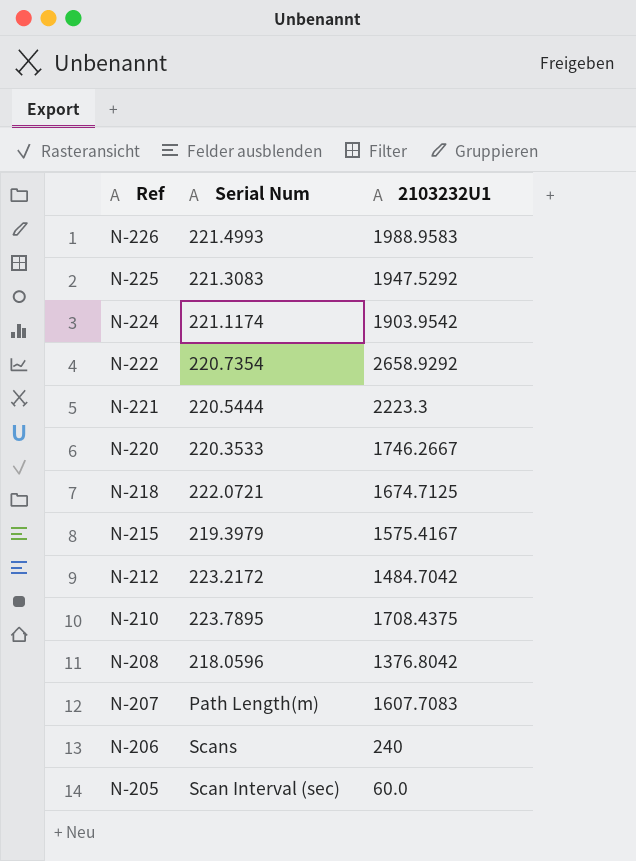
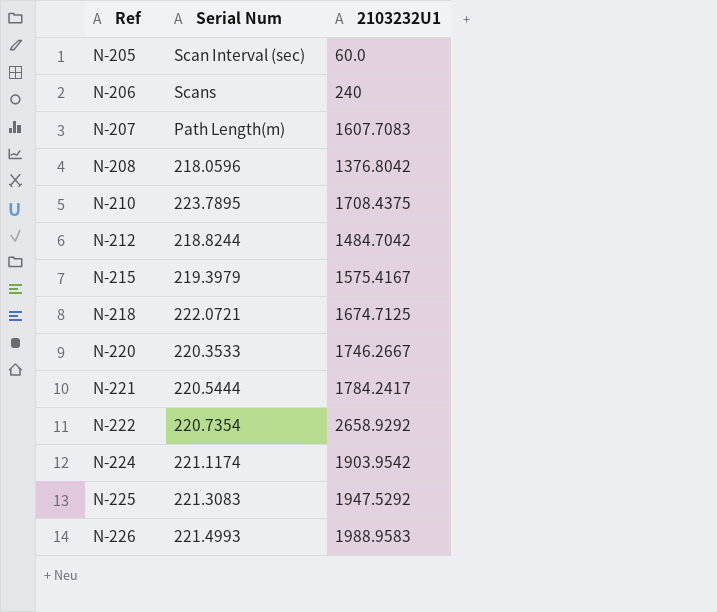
row order: Ref descending -> Ref ascending
N-212 | Serial Num: 223.2172 -> 218.8244
N-221 | 2103232U1: 2223.3 -> 1784.2417

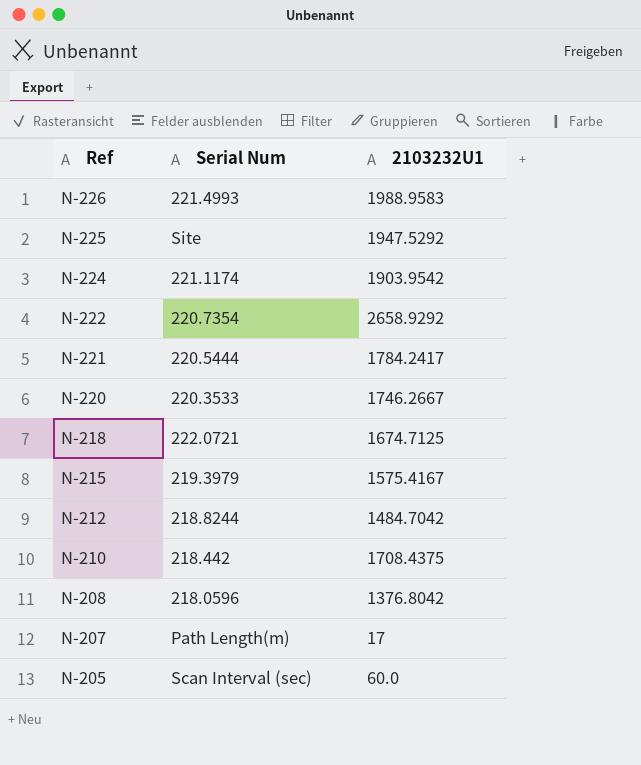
row order: Ref ascending -> Ref descending
row N-206: Scans | 240 -> none
N-225 | Serial Num: 221.3083 -> Site
N-210 | Serial Num: 223.7895 -> 218.442
N-207 | 2103232U1: 1607.7083 -> 17

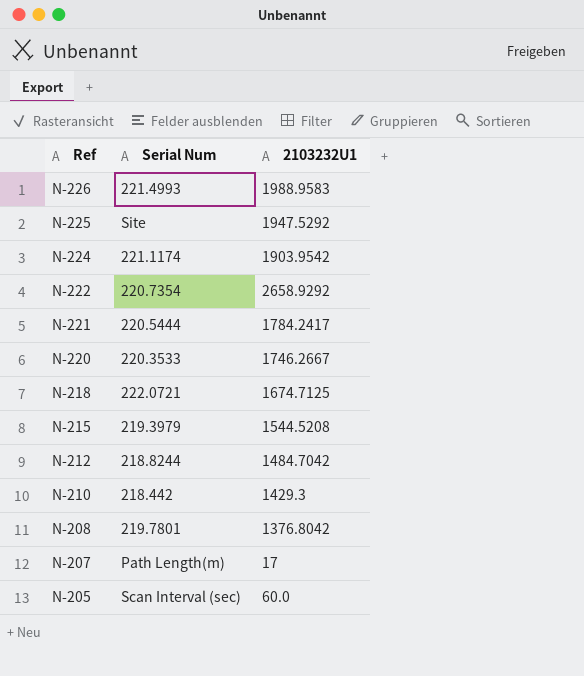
N-215 | 2103232U1: 1575.4167 -> 1544.5208
N-210 | 2103232U1: 1708.4375 -> 1429.3
N-208 | Serial Num: 218.0596 -> 219.7801

